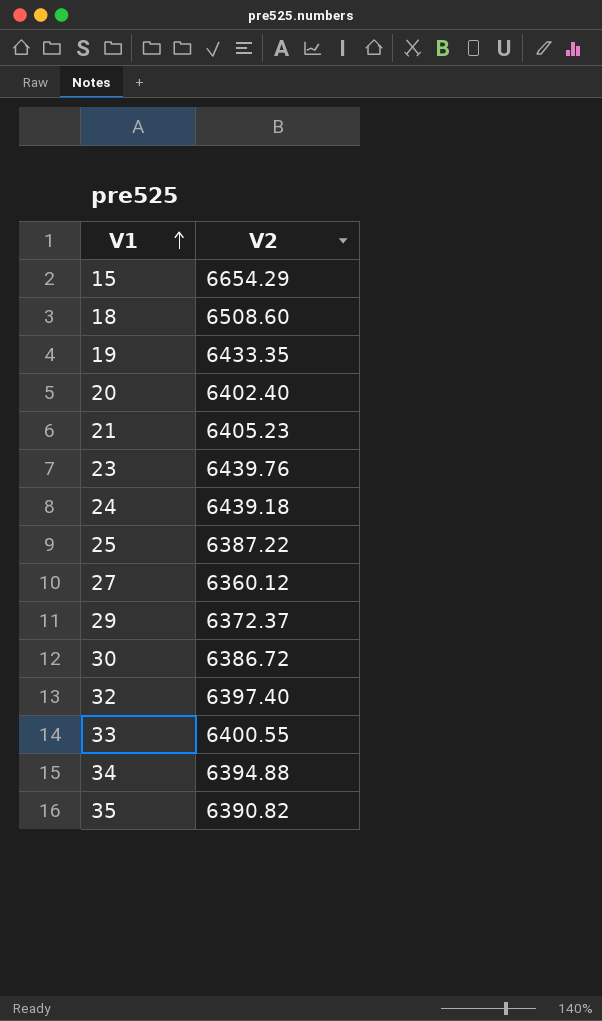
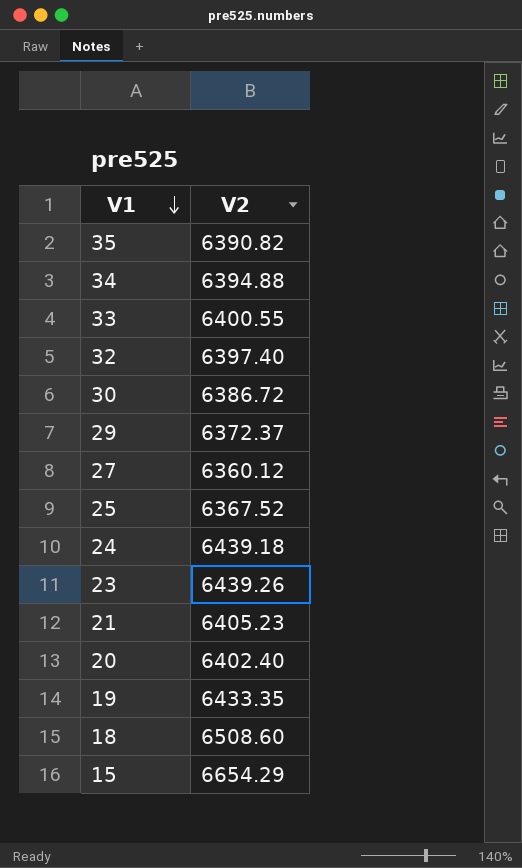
row order: V1 ascending -> V1 descending
25 | V2: 6387.22 -> 6367.52
23 | V2: 6439.76 -> 6439.26

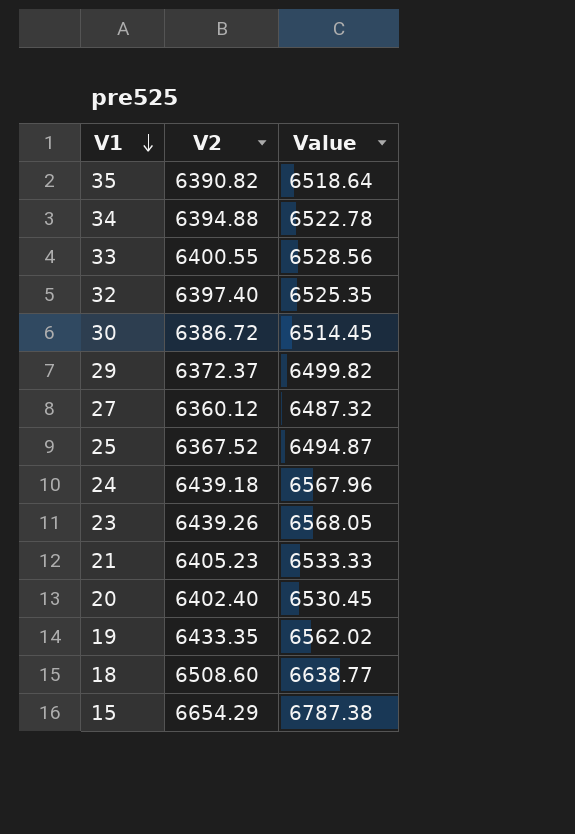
column Value | formula: none -> [V2] * 1.02

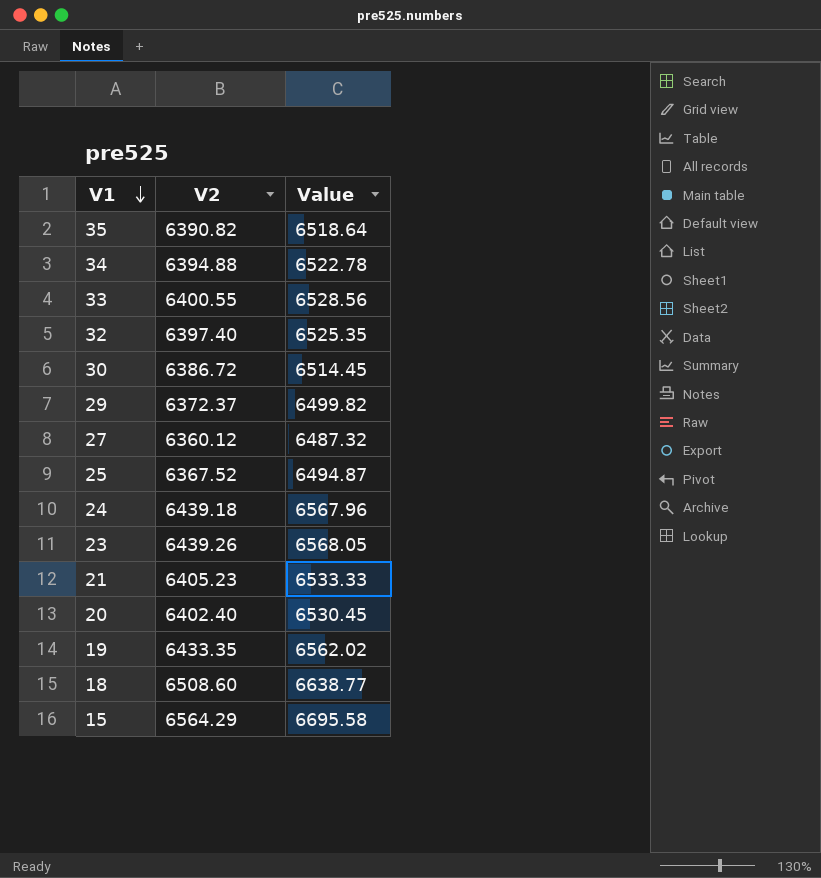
15 | V2: 6654.29 -> 6564.29
15 | Value: 6787.38 -> 6695.58

